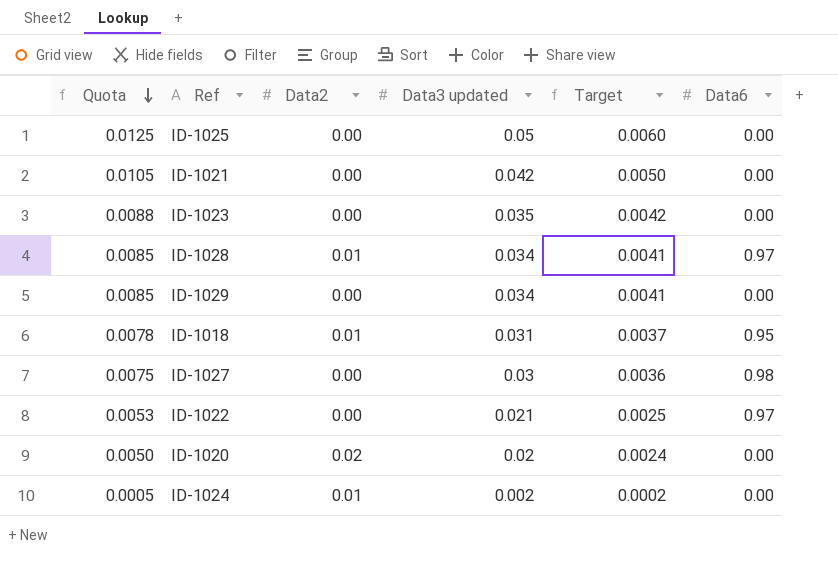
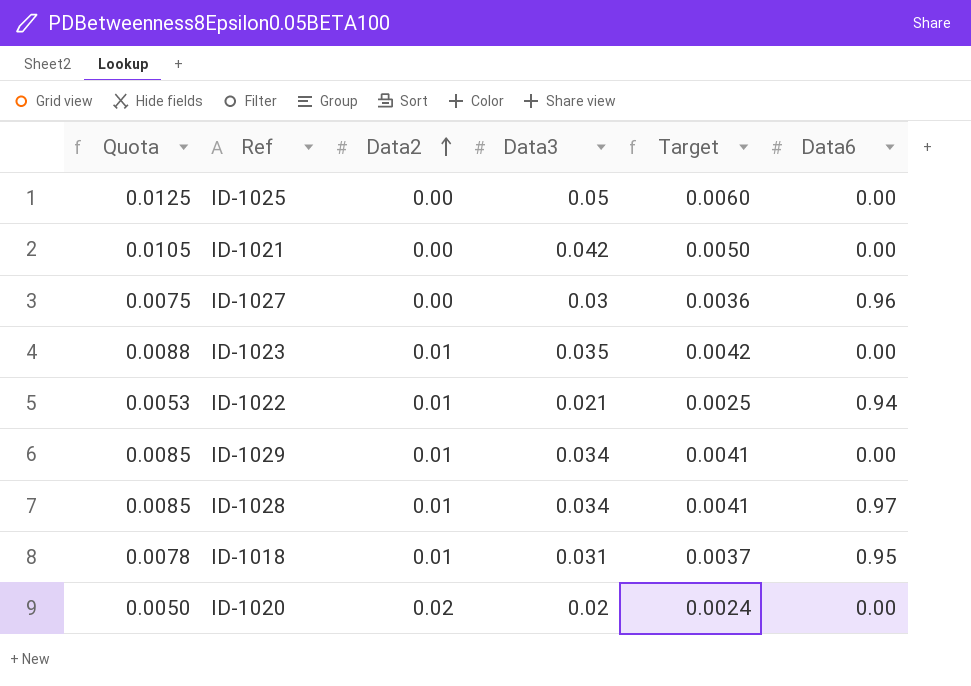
row order: Quota descending -> Data2 ascending
column name: Data3 updated -> Data3
row ID-1024: 0.0005 | 0.01 | 0.002 | 0.0002 | 0.00 -> none
ID-1027 | Data6: 0.98 -> 0.96
ID-1023 | Data2: 0.00 -> 0.01
ID-1022 | Data2: 0.00 -> 0.01
ID-1022 | Data6: 0.97 -> 0.94
ID-1029 | Data2: 0.00 -> 0.01

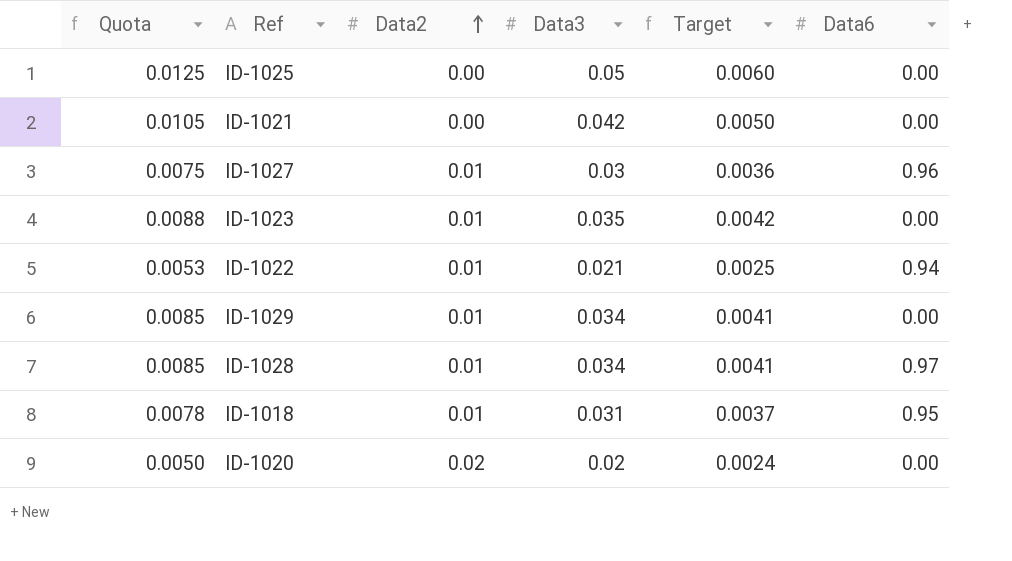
ID-1027 | Data2: 0.00 -> 0.01

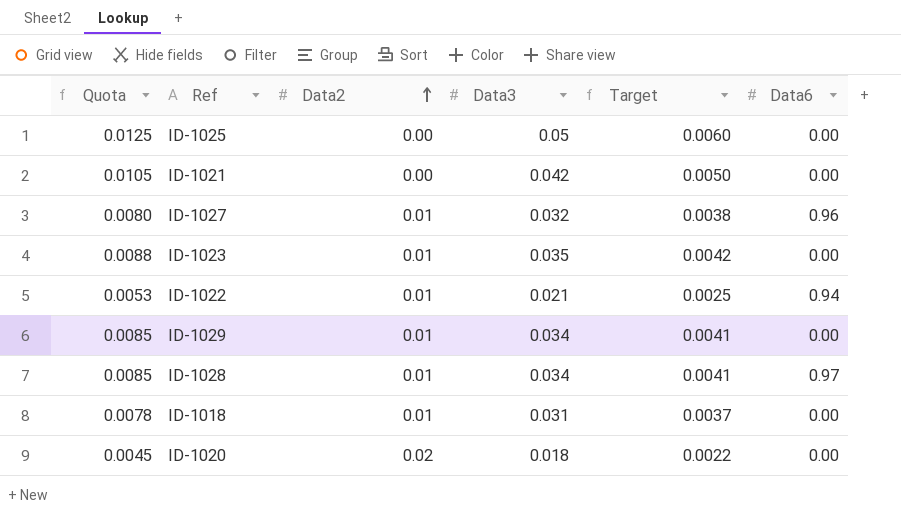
ID-1027 | Quota: 0.0075 -> 0.0080
ID-1027 | Data3: 0.03 -> 0.032
ID-1027 | Target: 0.0036 -> 0.0038
ID-1018 | Data6: 0.95 -> 0.00
ID-1020 | Quota: 0.0050 -> 0.0045
ID-1020 | Data3: 0.02 -> 0.018
ID-1020 | Target: 0.0024 -> 0.0022

